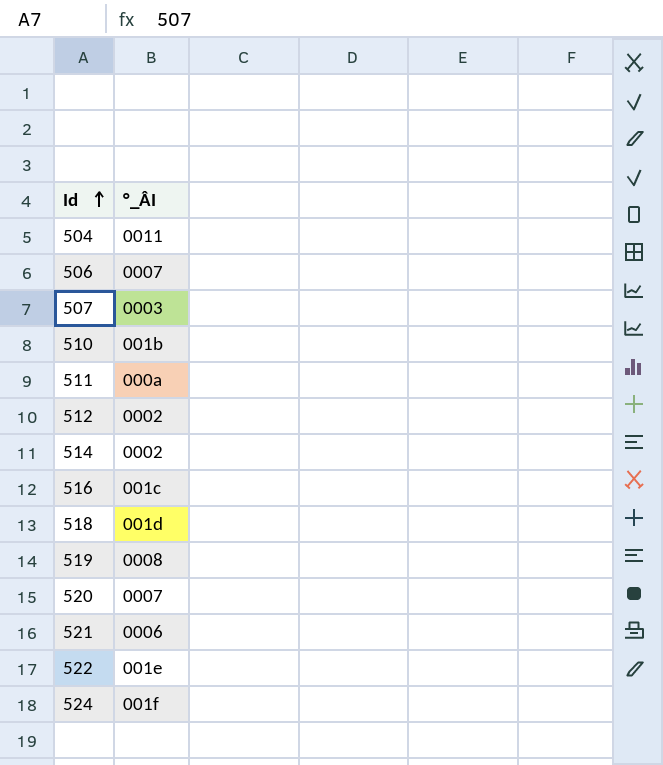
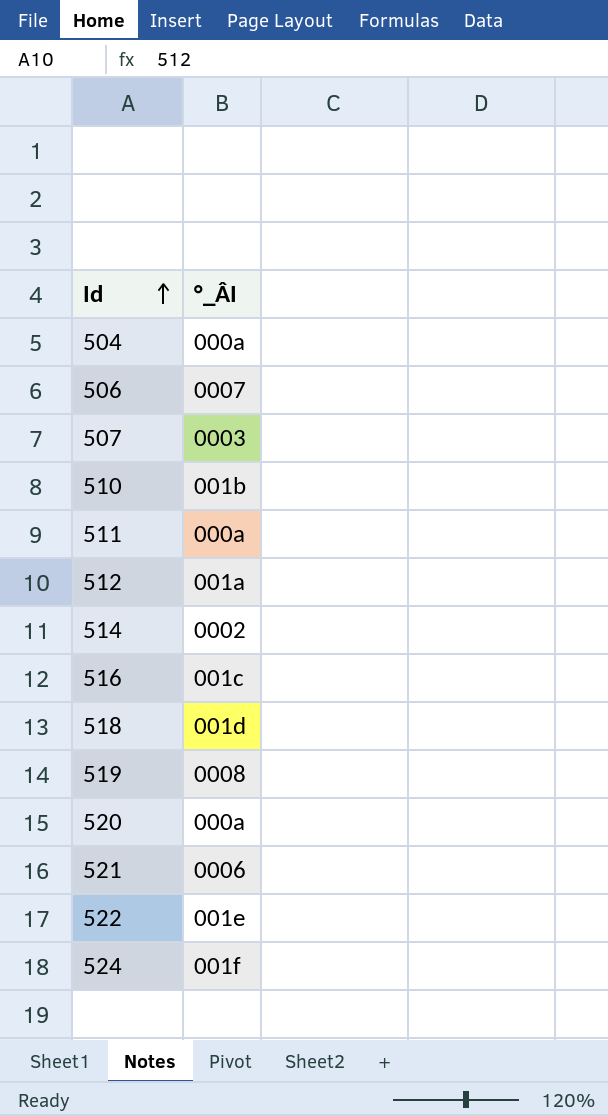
504 | °_ÂI: 0011 -> 000a
512 | °_ÂI: 0002 -> 001a
520 | °_ÂI: 0007 -> 000a

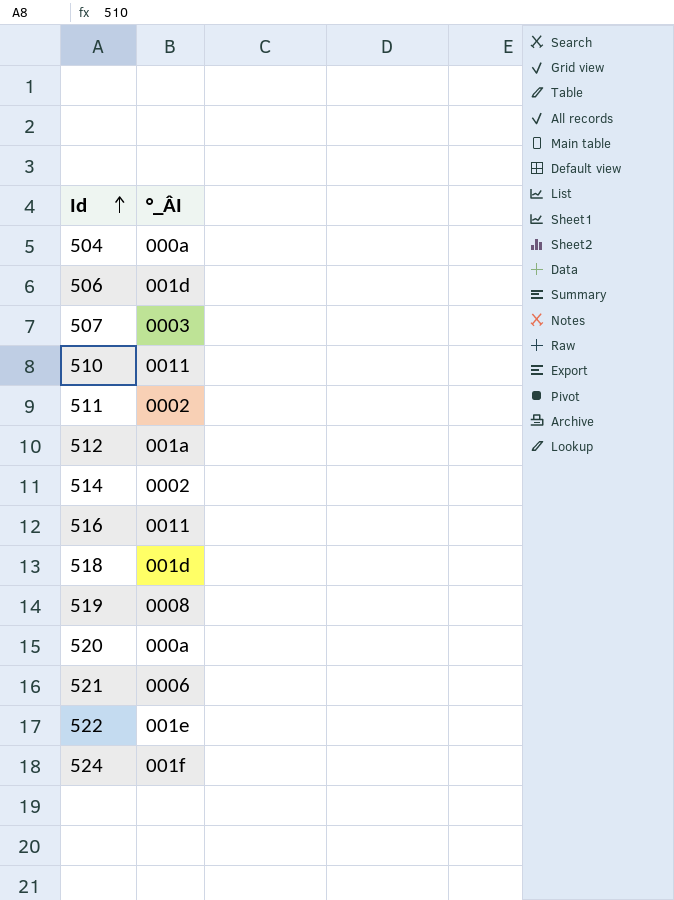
506 | °_ÂI: 0007 -> 001d
510 | °_ÂI: 001b -> 0011
511 | °_ÂI: 000a -> 0002
516 | °_ÂI: 001c -> 0011

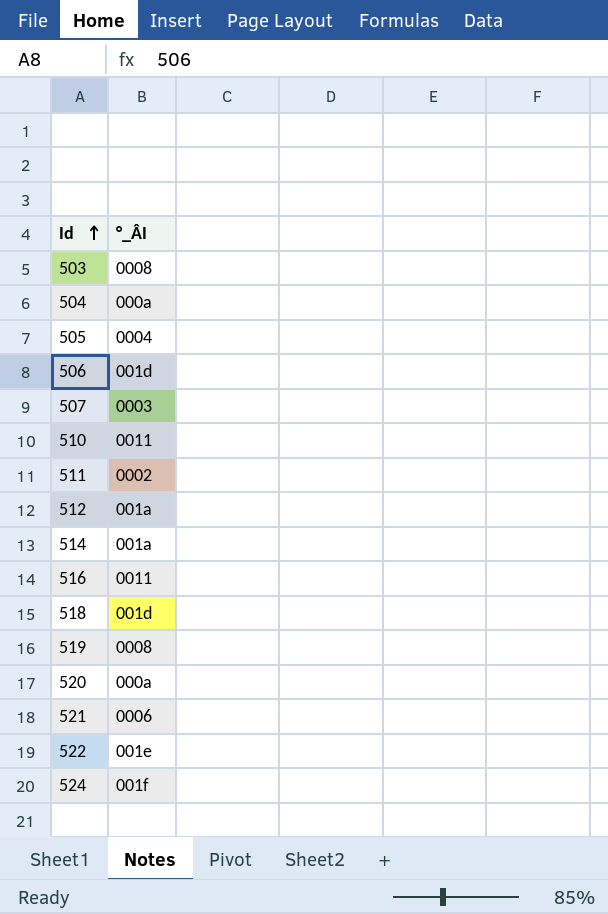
row 503: none -> 0008
row 505: none -> 0004
514 | °_ÂI: 0002 -> 001a

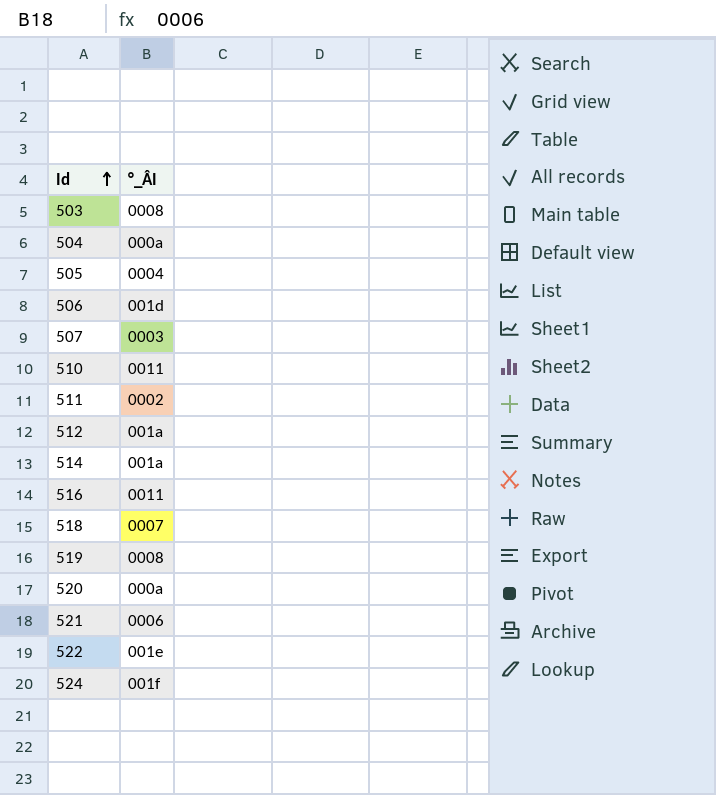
518 | °_ÂI: 001d -> 0007

